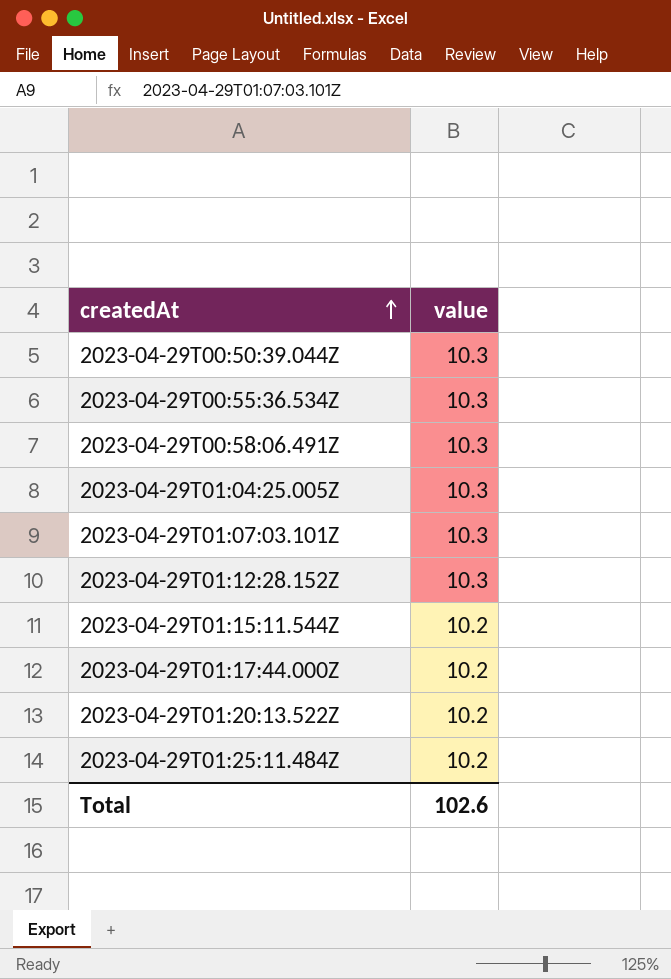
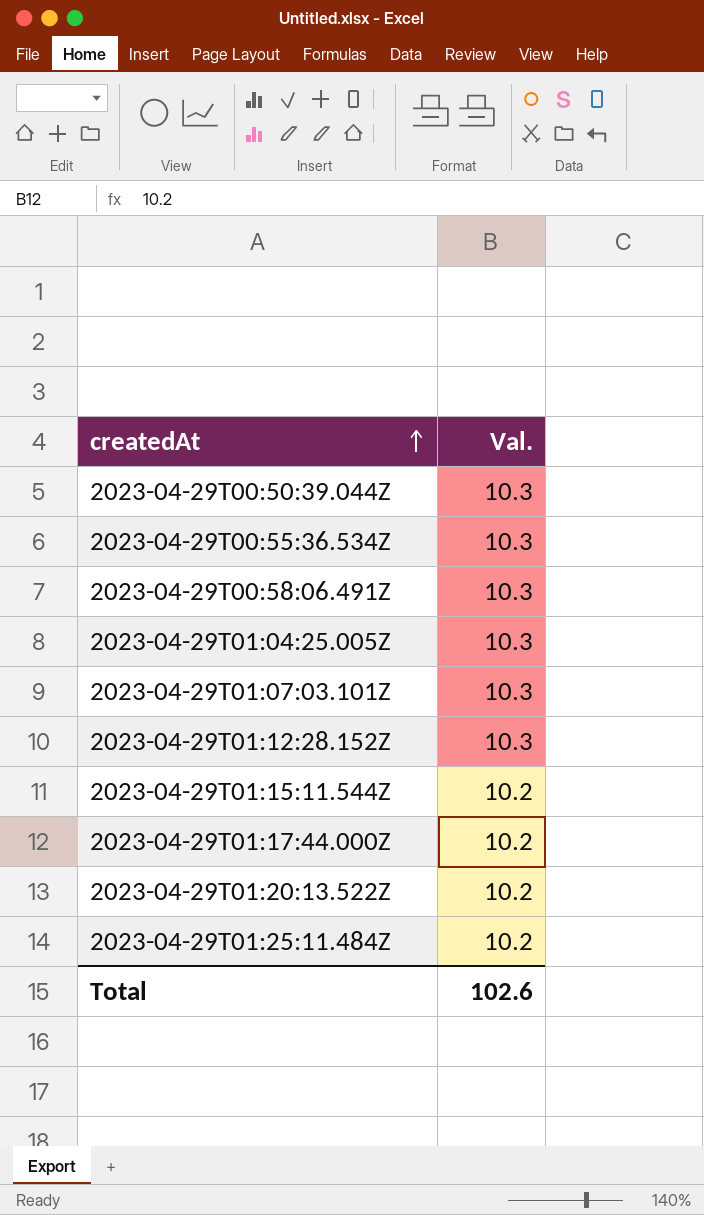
column name: value -> Val.

